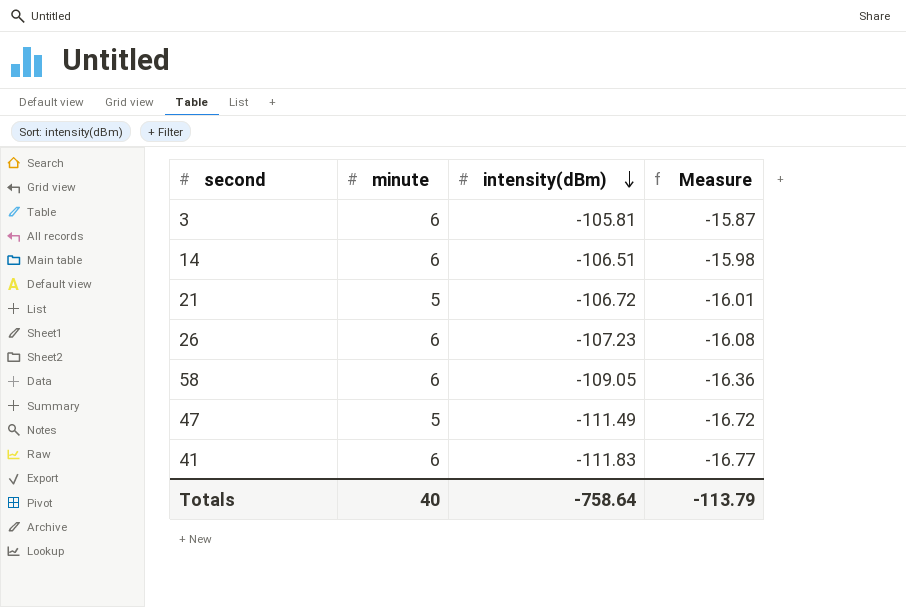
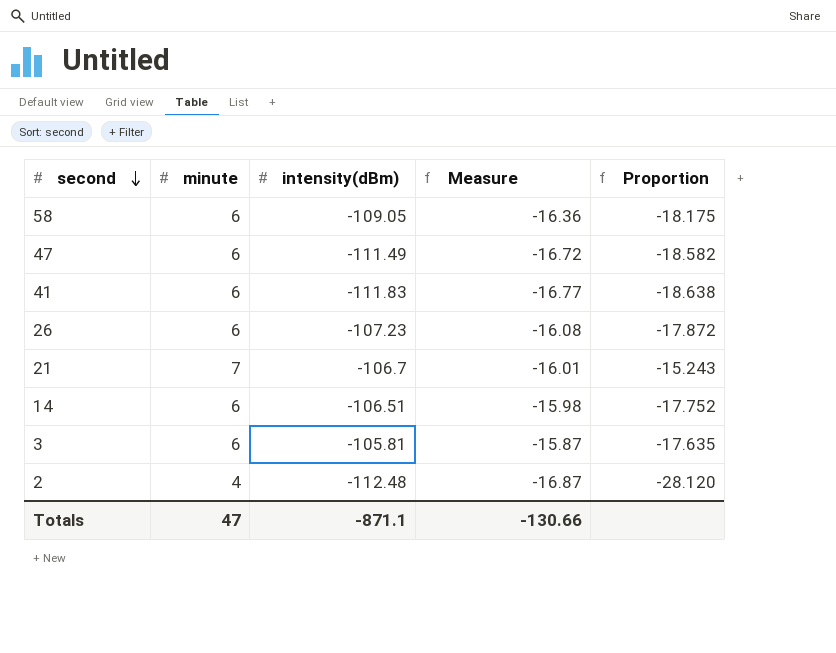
row order: intensity(dBm) descending -> second descending
column Proportion | formula: none -> [intensity(dBm)] / [minute]
47 | minute: 5 -> 6
21 | minute: 5 -> 7
21 | intensity(dBm): -106.72 -> -106.7
row 2: none -> 4 | -112.48 | -16.87 | -28.120
Totals | minute: 40 -> 47
Totals | intensity(dBm): -758.64 -> -871.1
Totals | Measure: -113.79 -> -130.66

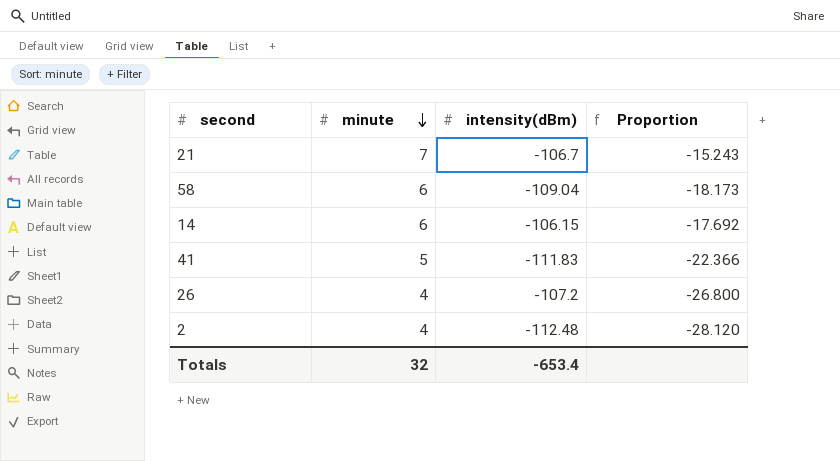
row order: second descending -> minute descending
column Measure | formula: [intensity(dBm)] * 0.15 -> none
row 47: 6 | -111.49 | -16.72 | -18.582 -> none
row 3: 6 | -105.81 | -15.87 | -17.635 -> none
58 | intensity(dBm): -109.05 -> -109.04
58 | Proportion: -18.175 -> -18.173
14 | intensity(dBm): -106.51 -> -106.15
14 | Proportion: -17.752 -> -17.692
41 | minute: 6 -> 5
41 | Proportion: -18.638 -> -22.366
26 | minute: 6 -> 4
26 | intensity(dBm): -107.23 -> -107.2
26 | Proportion: -17.872 -> -26.800
Totals | minute: 47 -> 32
Totals | intensity(dBm): -871.1 -> -653.4

